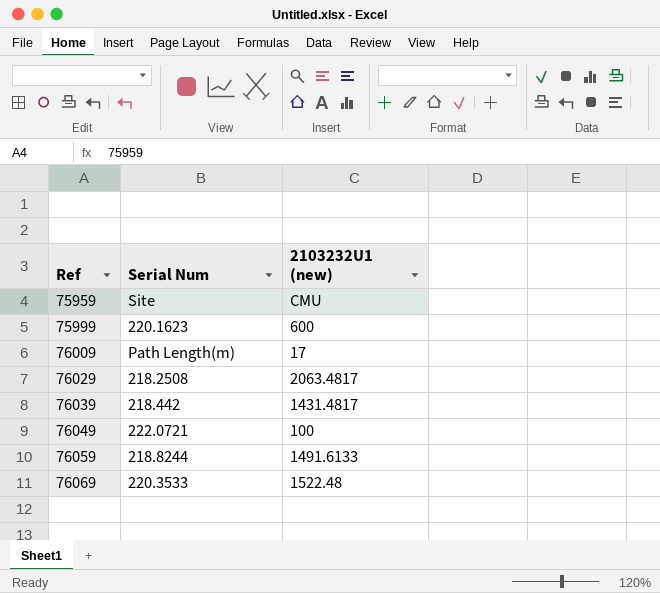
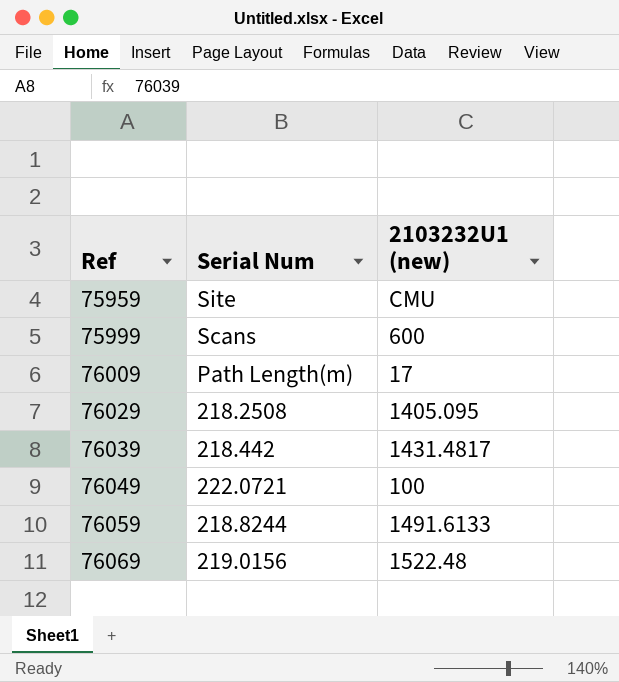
75999 | Serial Num: 220.1623 -> Scans
76029 | 2103232U1 (new): 2063.4817 -> 1405.095
76069 | Serial Num: 220.3533 -> 219.0156

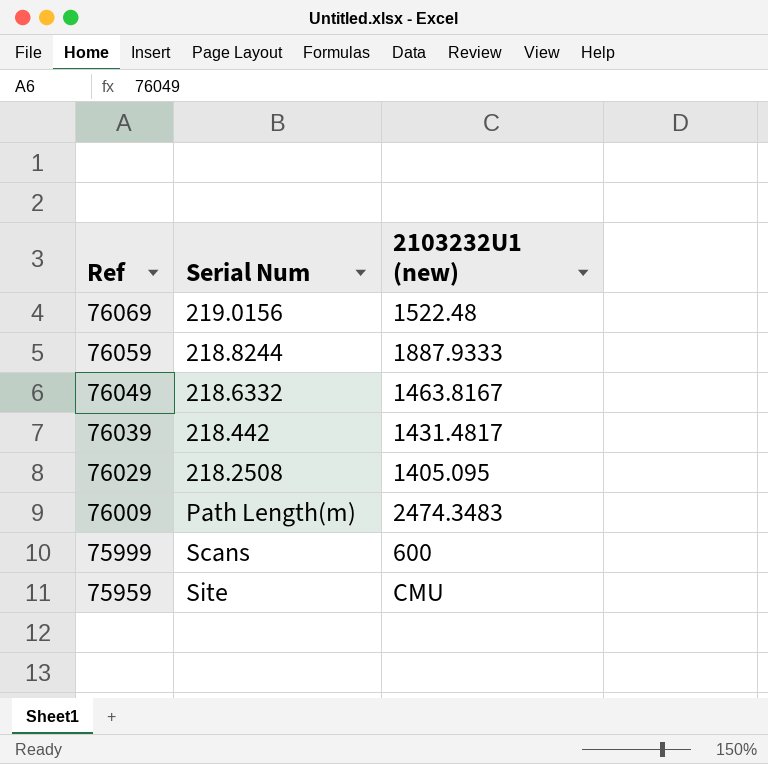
row order: Ref ascending -> Ref descending
76059 | 2103232U1 (new): 1491.6133 -> 1887.9333
76049 | Serial Num: 222.0721 -> 218.6332
76049 | 2103232U1 (new): 100 -> 1463.8167
76009 | 2103232U1 (new): 17 -> 2474.3483

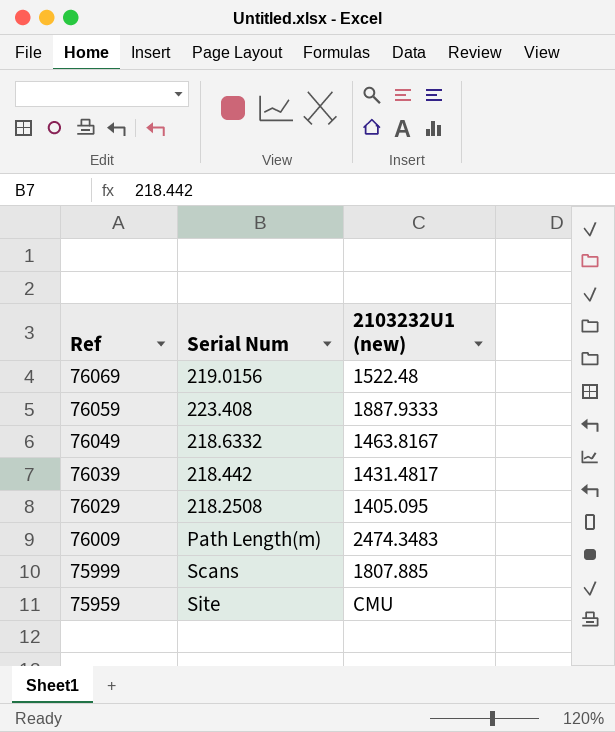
76059 | Serial Num: 218.8244 -> 223.408
75999 | 2103232U1 (new): 600 -> 1807.885

